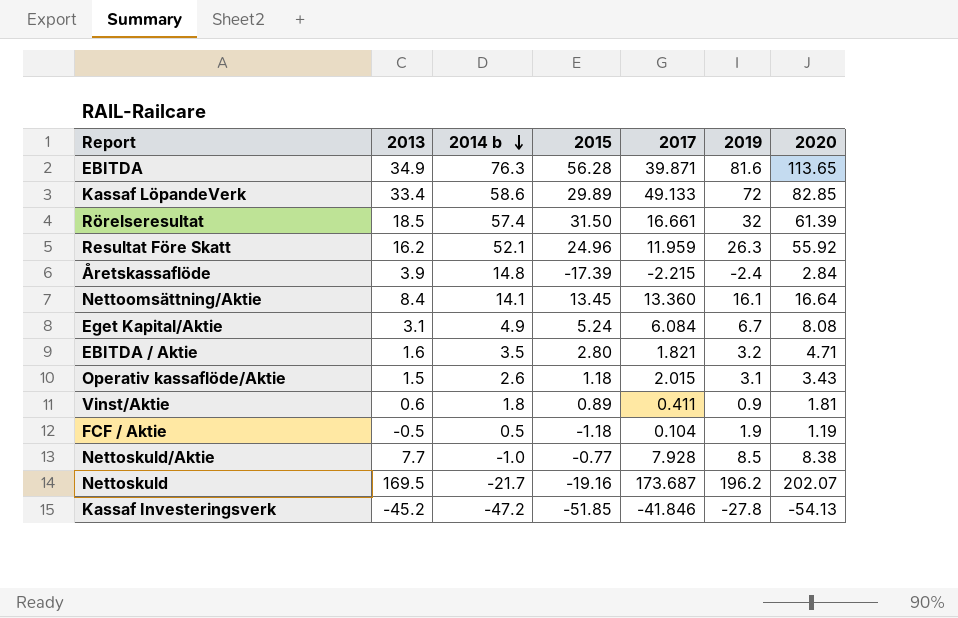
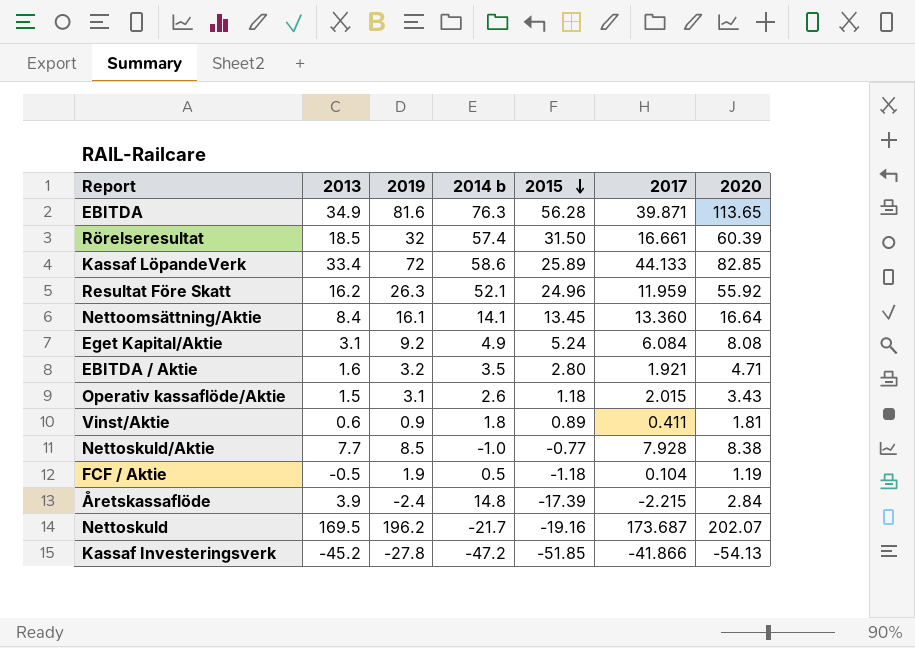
row order: 2014 b descending -> 2015 descending
column 2019 | position: 6 -> 3
Rörelseresultat | 2020: 61.39 -> 60.39
Kassaf LöpandeVerk | 2015: 29.89 -> 25.89
Kassaf LöpandeVerk | 2017: 49.133 -> 44.133
Eget Kapital/Aktie | 2019: 6.7 -> 9.2
EBITDA / Aktie | 2017: 1.821 -> 1.921
Kassaf Investeringsverk | 2017: -41.846 -> -41.866

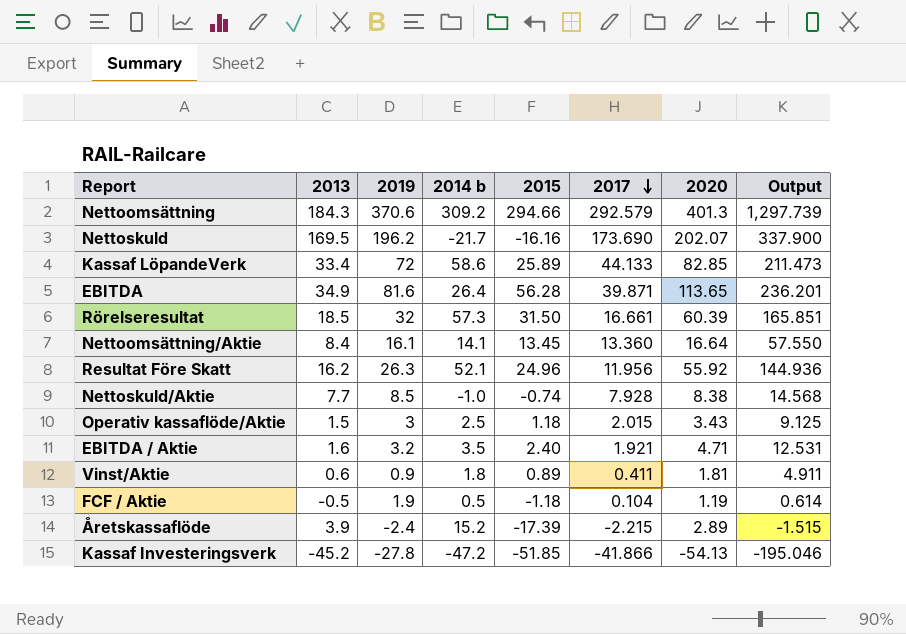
row order: 2015 descending -> 2017 descending
column Output | formula: none -> [2014 b] + [2015] + [2017] + [2020]
row Eget Kapital/Aktie: 3.1 | 9.2 | 4.9 | 5.24 | 6.084 | 8.08 -> none
row Nettoomsättning: none -> 184.3 | 370.6 | 309.2 | 294.66 | 292.579 | 401.3 | 1,297.739
Nettoskuld | 2015: -19.16 -> -16.16
Nettoskuld | 2017: 173.687 -> 173.690
EBITDA | 2014 b: 76.3 -> 26.4
Rörelseresultat | 2014 b: 57.4 -> 57.3
Resultat Före Skatt | 2017: 11.959 -> 11.956
Nettoskuld/Aktie | 2015: -0.77 -> -0.74
Operativ kassaflöde/Aktie | 2019: 3.1 -> 3
Operativ kassaflöde/Aktie | 2014 b: 2.6 -> 2.5
EBITDA / Aktie | 2015: 2.80 -> 2.40
Åretskassaflöde | 2014 b: 14.8 -> 15.2
Åretskassaflöde | 2020: 2.84 -> 2.89

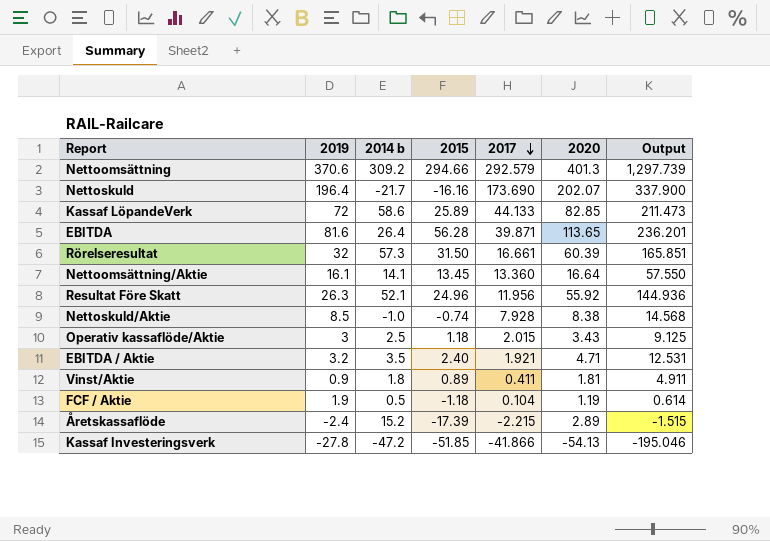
column 2013 | position: 2 -> none
Nettoskuld | 2019: 196.2 -> 196.4

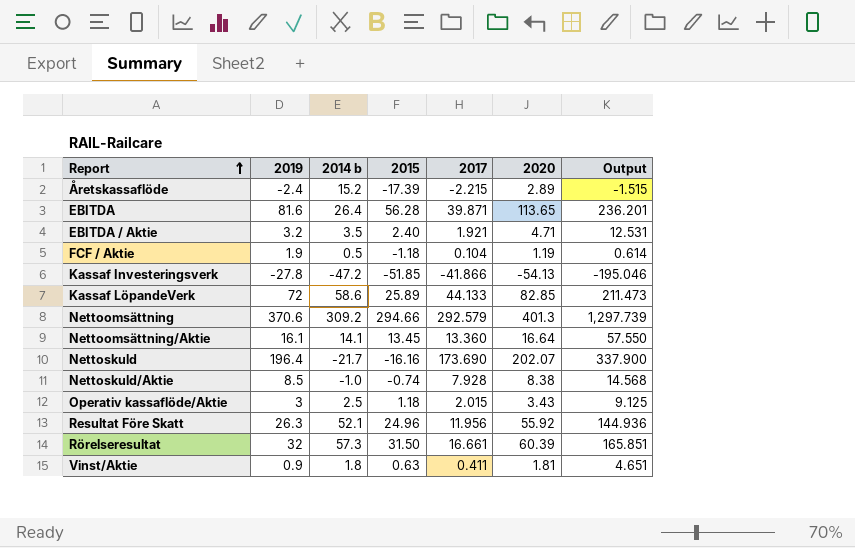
row order: 2017 descending -> Report ascending
Vinst/Aktie | 2015: 0.89 -> 0.63
Vinst/Aktie | Output: 4.911 -> 4.651

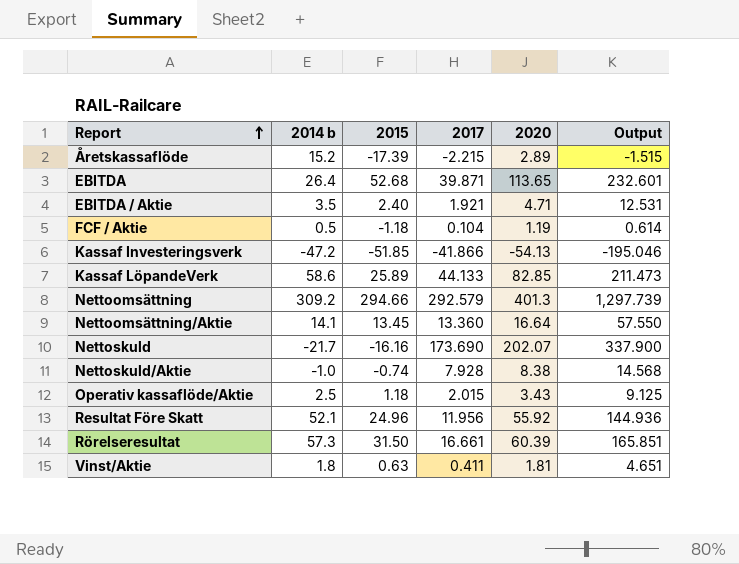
column 2019 | position: 2 -> none
EBITDA | 2015: 56.28 -> 52.68
EBITDA | Output: 236.201 -> 232.601

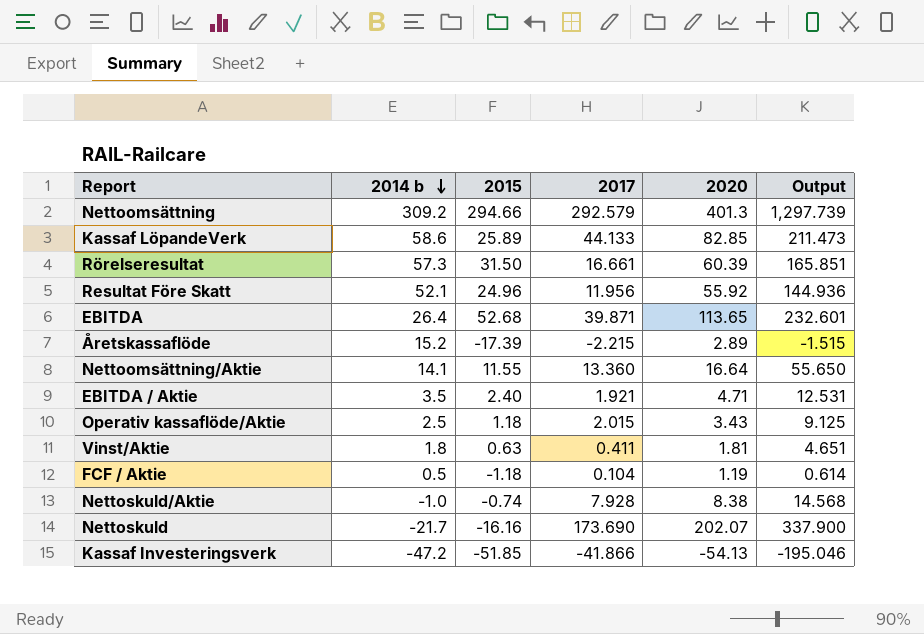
row order: Report ascending -> 2014 b descending
Nettoomsättning/Aktie | 2015: 13.45 -> 11.55
Nettoomsättning/Aktie | Output: 57.550 -> 55.650

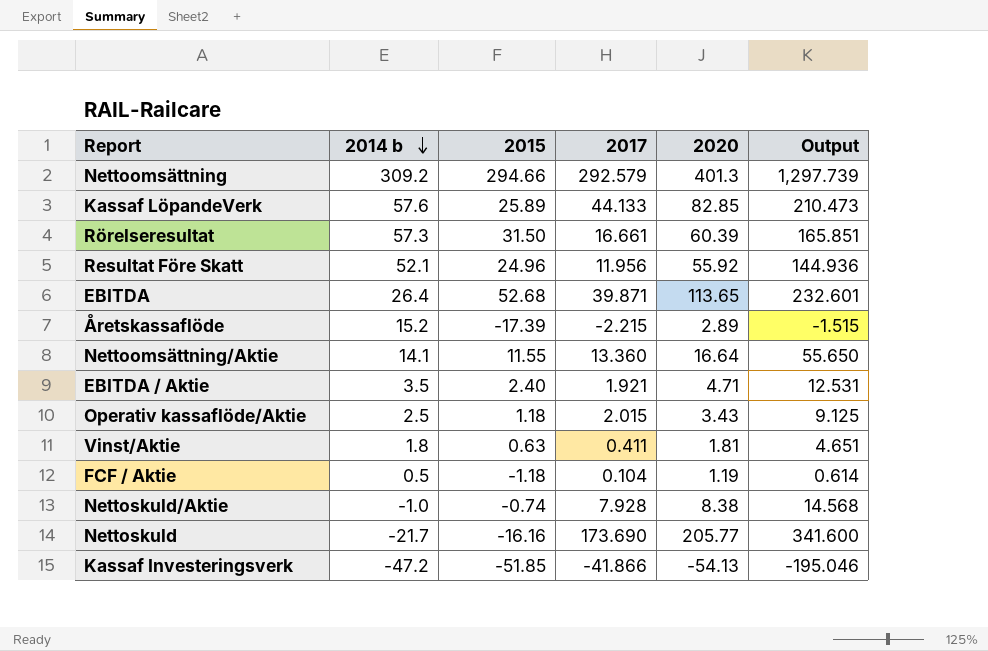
Kassaf LöpandeVerk | 2014 b: 58.6 -> 57.6
Kassaf LöpandeVerk | Output: 211.473 -> 210.473
Nettoskuld | 2020: 202.07 -> 205.77
Nettoskuld | Output: 337.900 -> 341.600

